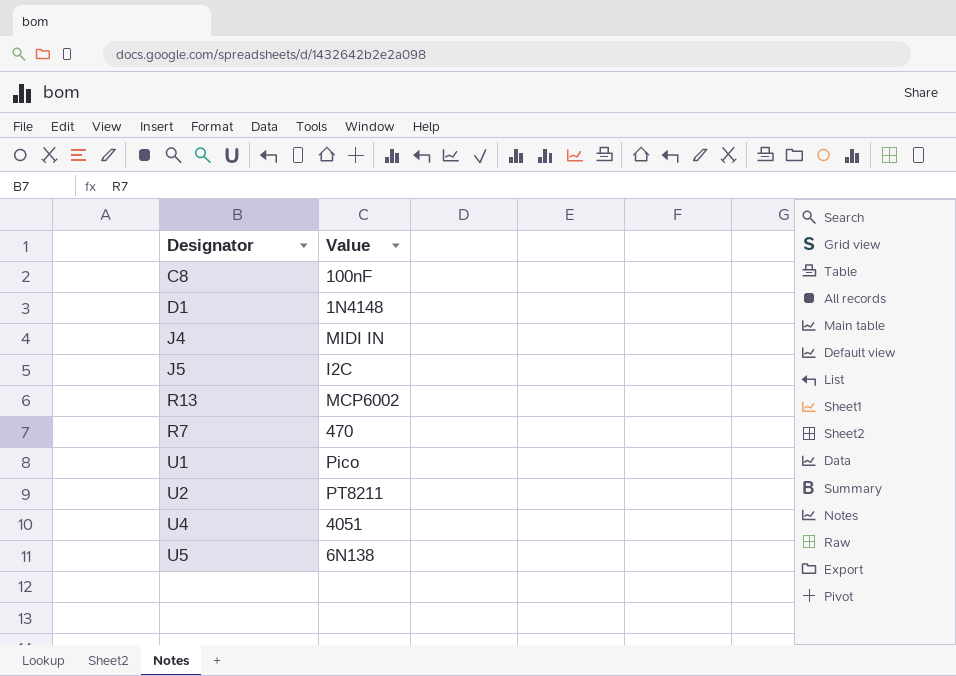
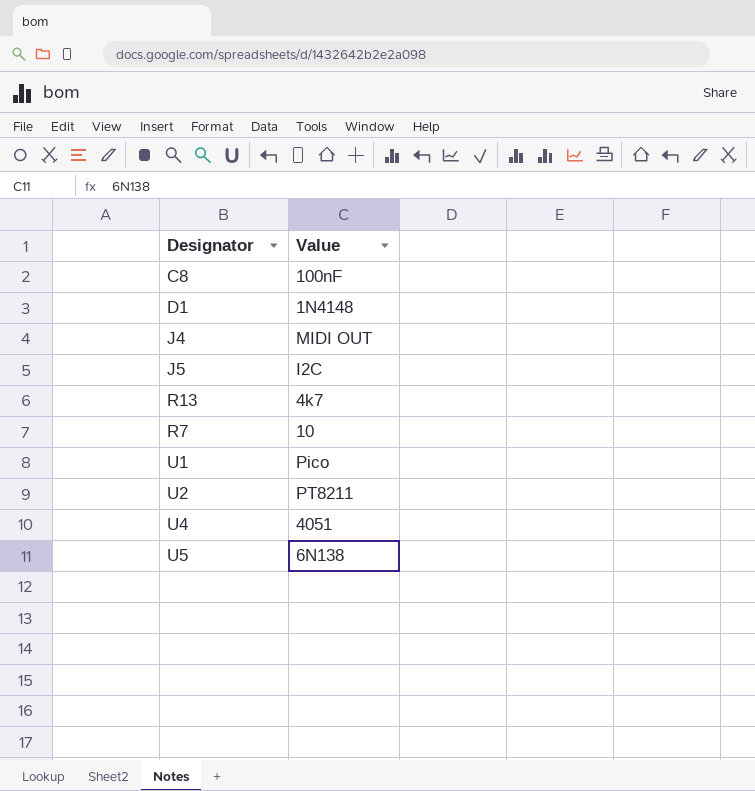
J4 | Value: MIDI IN -> MIDI OUT
R13 | Value: MCP6002 -> 4k7
R7 | Value: 470 -> 10

